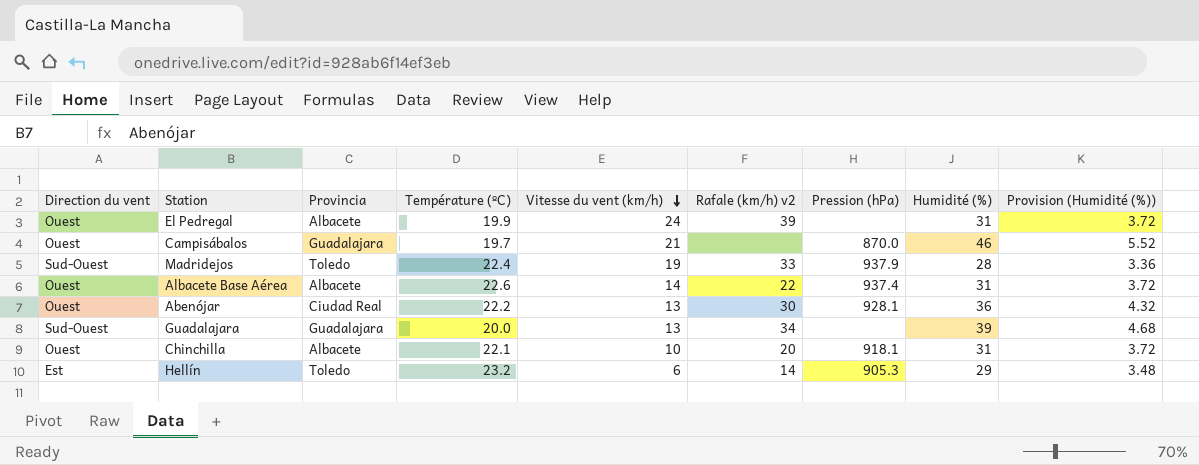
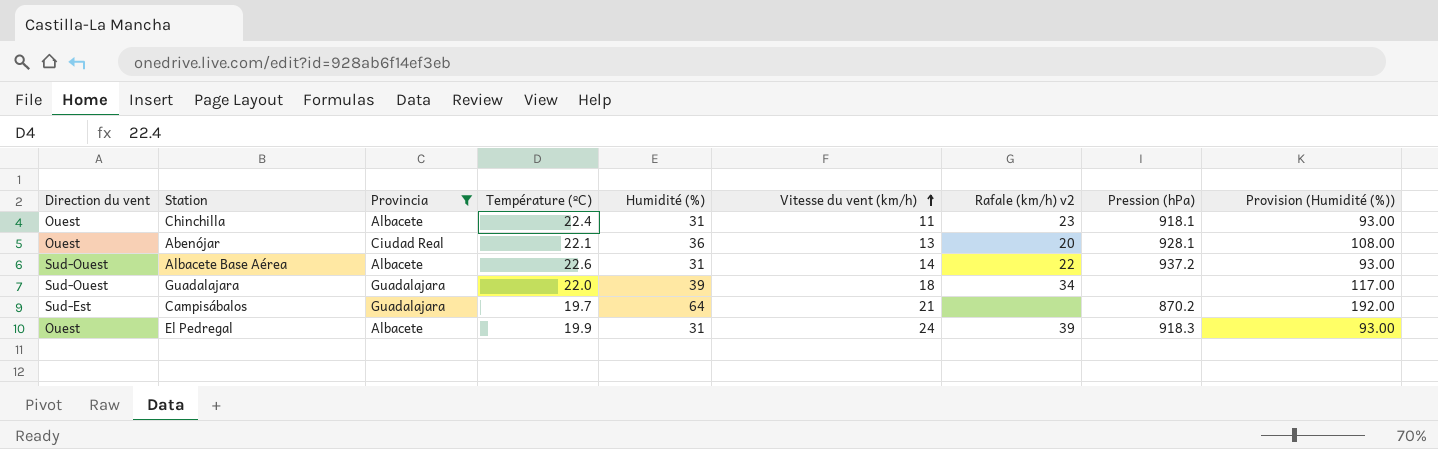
filter: none -> Provincia != Toledo
row order: Vitesse du vent (km/h) descending -> Vitesse du vent (km/h) ascending
column Humidité (%) | position: 8 -> 5
column Provision (Humidité (%)) | formula: [Humidité (%)] * 0.12 -> [Humidité (%)] * 3
Chinchilla | Température (ºC): 22.1 -> 22.4
Chinchilla | Vitesse du vent (km/h): 10 -> 11
Chinchilla | Rafale (km/h) v2: 20 -> 23
Abenójar | Température (ºC): 22.2 -> 22.1
Abenójar | Rafale (km/h) v2: 30 -> 20
Albacete Base Aérea | Direction du vent: Ouest -> Sud-Ouest
Albacete Base Aérea | Pression (hPa): 937.4 -> 937.2
Guadalajara | Température (ºC): 20.0 -> 22.0
Guadalajara | Vitesse du vent (km/h): 13 -> 18
Campisábalos | Direction du vent: Ouest -> Sud-Est
Campisábalos | Humidité (%): 46 -> 64
Campisábalos | Pression (hPa): 870.0 -> 870.2
El Pedregal | Pression (hPa): none -> 918.3

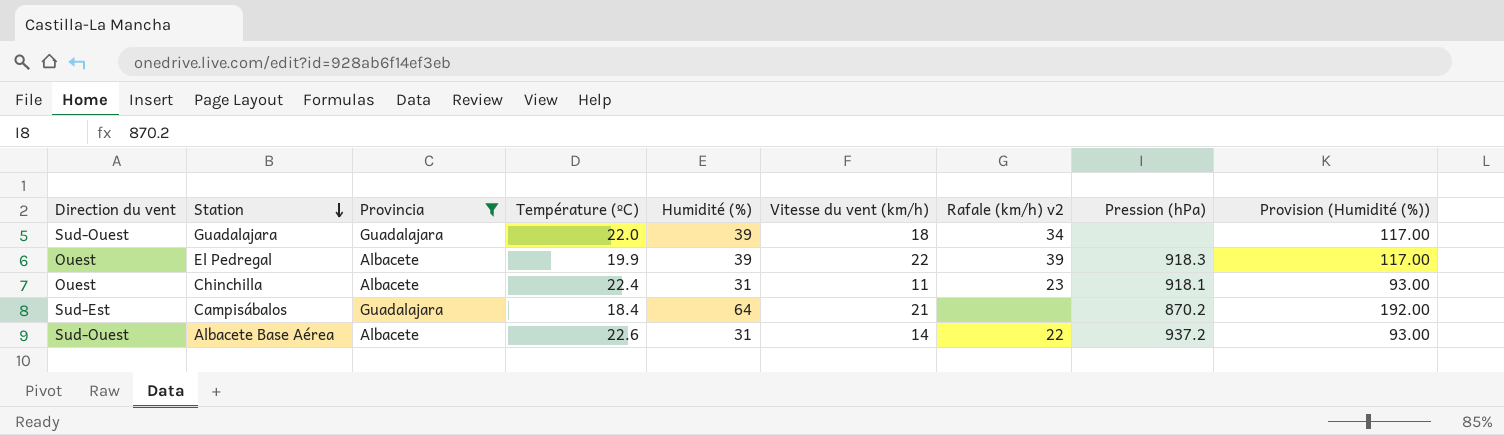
row order: Vitesse du vent (km/h) ascending -> Station descending
row Abenójar: Ouest | Ciudad Real | 22.1 | 36 | 13 | 20 | 928.1 | 108.00 -> none
El Pedregal | Humidité (%): 31 -> 39
El Pedregal | Vitesse du vent (km/h): 24 -> 22
El Pedregal | Provision (Humidité (%)): 93.00 -> 117.00
Campisábalos | Température (ºC): 19.7 -> 18.4

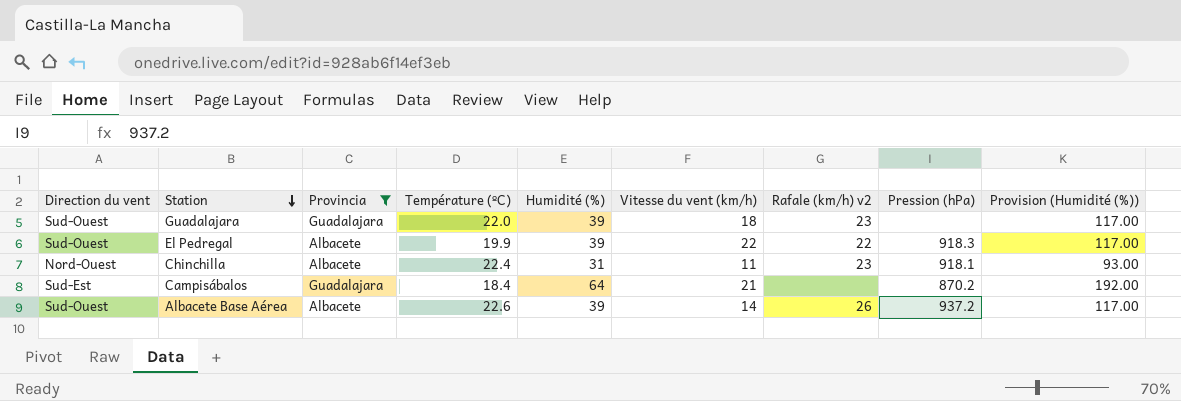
Guadalajara | Rafale (km/h) v2: 34 -> 23
El Pedregal | Direction du vent: Ouest -> Sud-Ouest
El Pedregal | Rafale (km/h) v2: 39 -> 22
Chinchilla | Direction du vent: Ouest -> Nord-Ouest
Albacete Base Aérea | Humidité (%): 31 -> 39
Albacete Base Aérea | Rafale (km/h) v2: 22 -> 26
Albacete Base Aérea | Provision (Humidité (%)): 93.00 -> 117.00

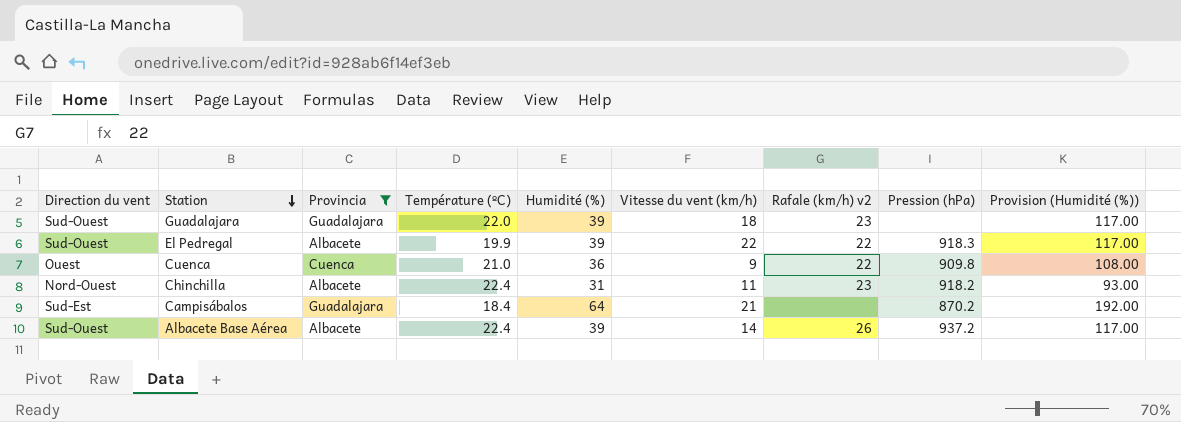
row Cuenca: none -> Ouest | Cuenca | 21.0 | 36 | 9 | 22 | 909.8 | 108.00
Chinchilla | Pression (hPa): 918.1 -> 918.2
Albacete Base Aérea | Température (ºC): 22.6 -> 22.4

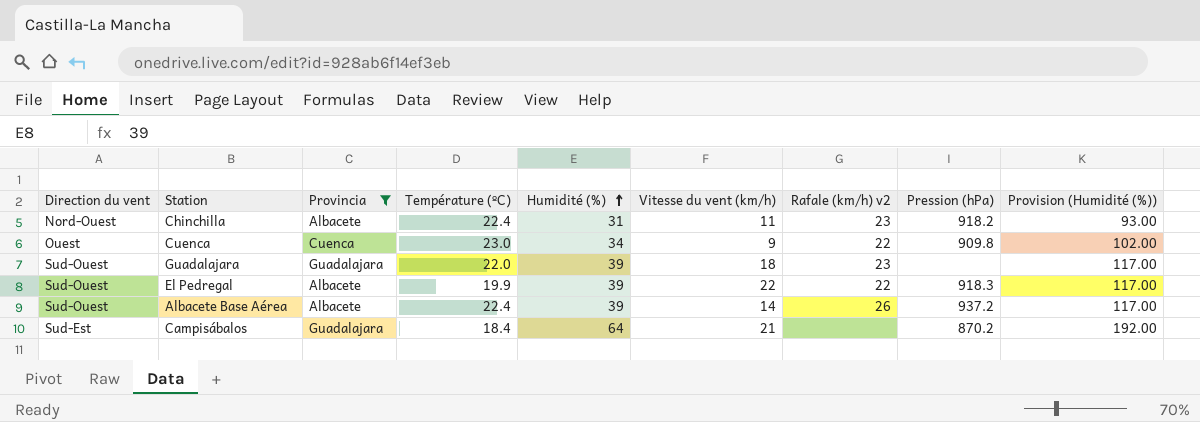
row order: Station descending -> Humidité (%) ascending
Cuenca | Température (ºC): 21.0 -> 23.0
Cuenca | Humidité (%): 36 -> 34
Cuenca | Provision (Humidité (%)): 108.00 -> 102.00

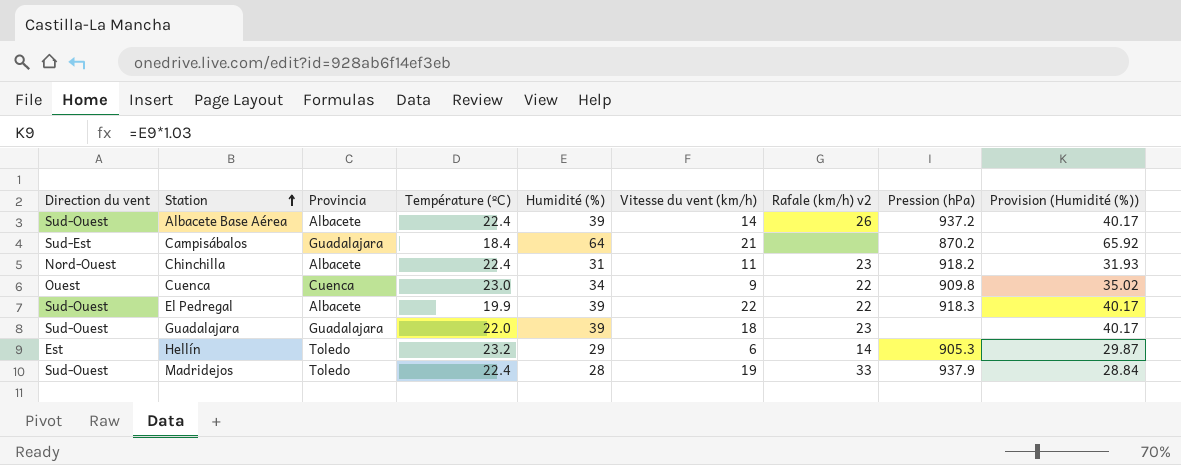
filter: Provincia != Toledo -> none
row order: Humidité (%) ascending -> Station ascending
column Provision (Humidité (%)) | formula: [Humidité (%)] * 3 -> [Humidité (%)] * 1.03

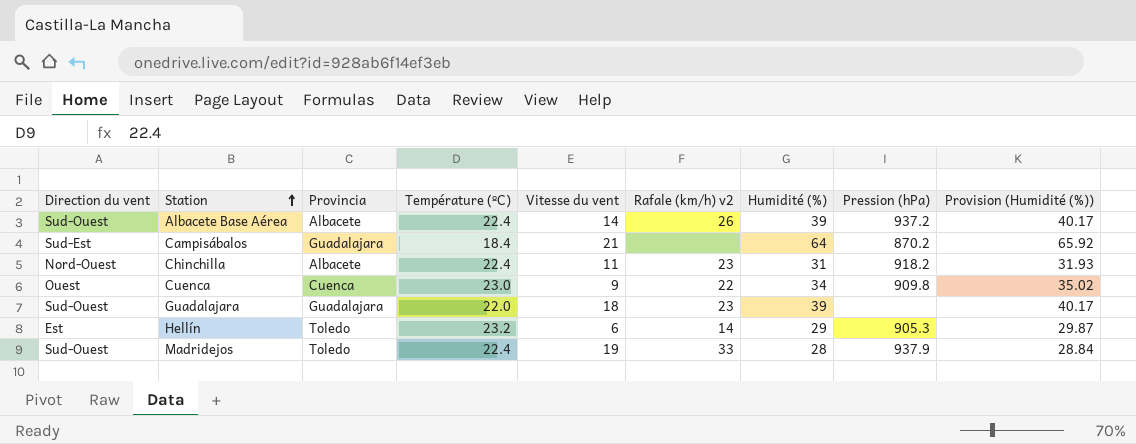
column name: Vitesse du vent (km/h) -> Vitesse du vent
column Humidité (%) | position: 5 -> 7
row El Pedregal: Sud-Ouest | Albacete | 19.9 | 39 | 22 | 22 | 918.3 | 40.17 -> none

